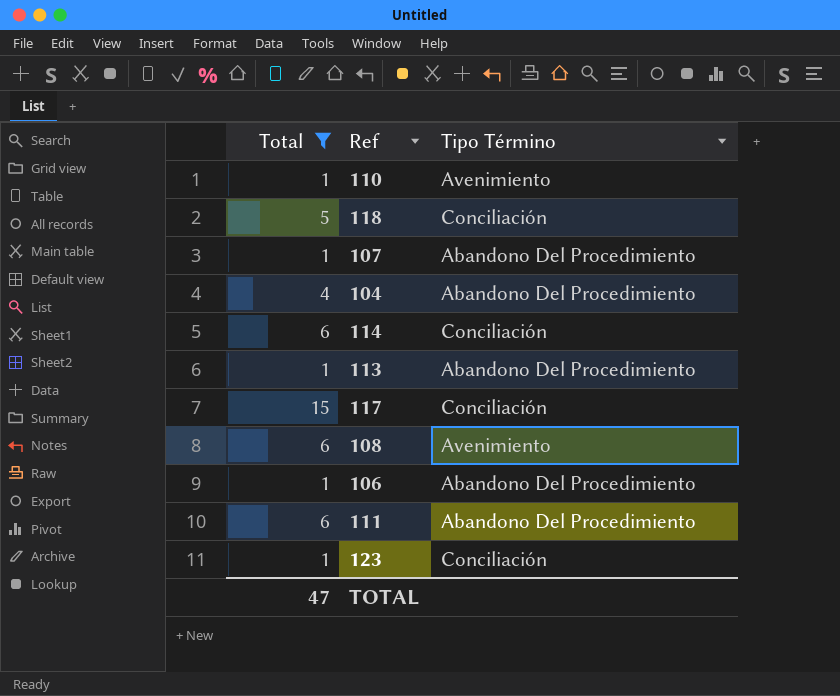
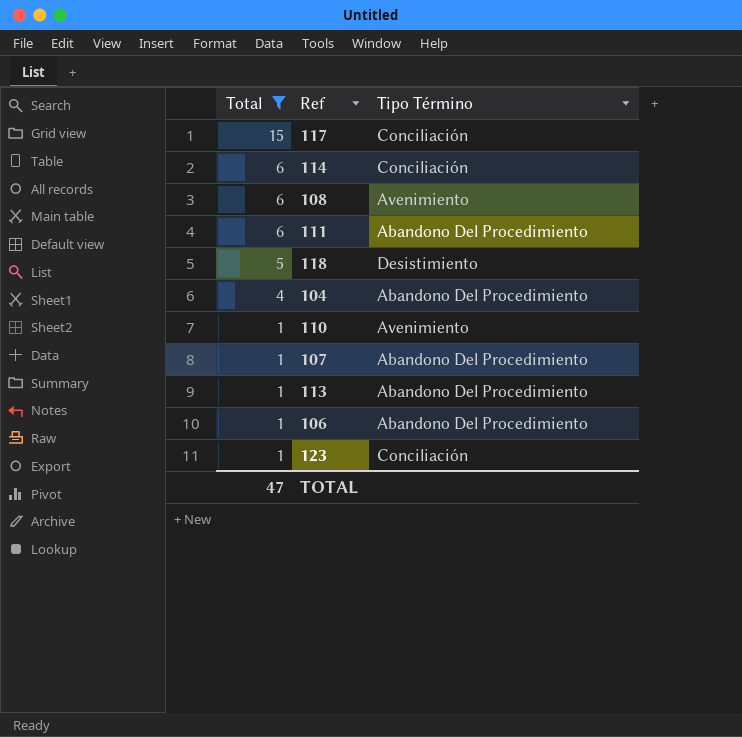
row order: none -> Total descending
118 | Tipo Término: Conciliación -> Desistimiento

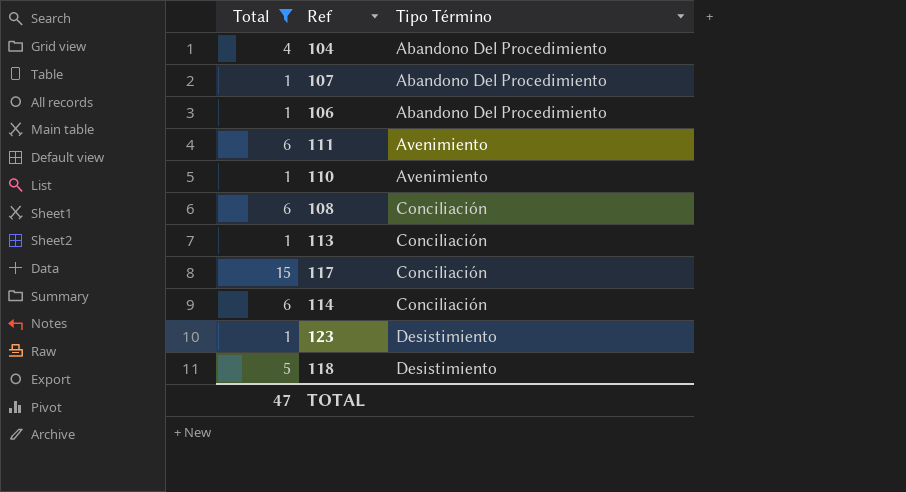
row order: Total descending -> Tipo Término ascending
111 | Tipo Término: Abandono Del Procedimiento -> Avenimiento
108 | Tipo Término: Avenimiento -> Conciliación
113 | Tipo Término: Abandono Del Procedimiento -> Conciliación
123 | Tipo Término: Conciliación -> Desistimiento

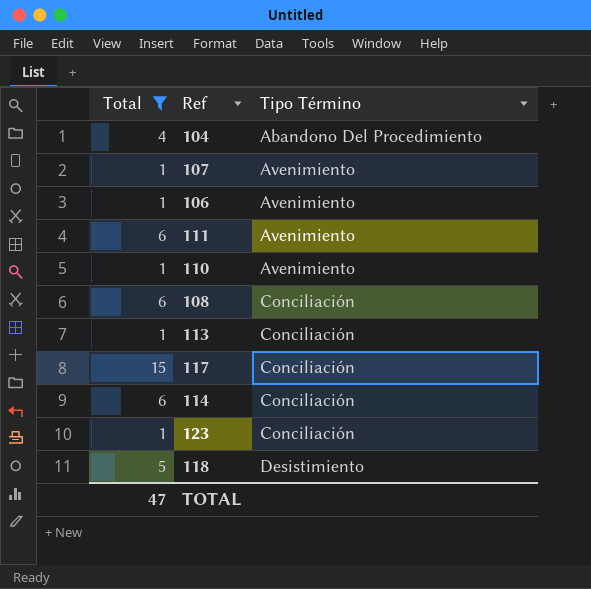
107 | Tipo Término: Abandono Del Procedimiento -> Avenimiento
106 | Tipo Término: Abandono Del Procedimiento -> Avenimiento
123 | Tipo Término: Desistimiento -> Conciliación

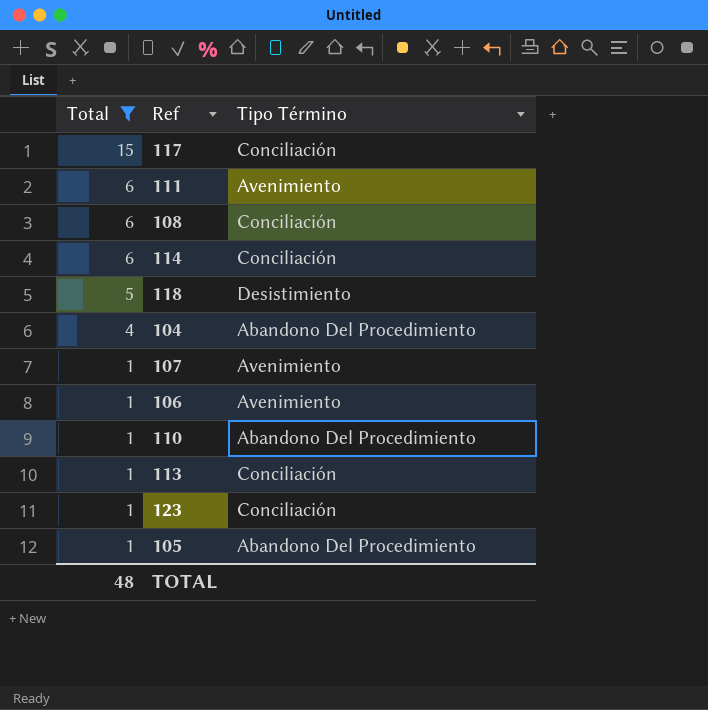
row order: Tipo Término ascending -> Total descending
110 | Tipo Término: Avenimiento -> Abandono Del Procedimiento
row 105: none -> 1 | Abandono Del Procedimiento
TOTAL | Total: 47 -> 48

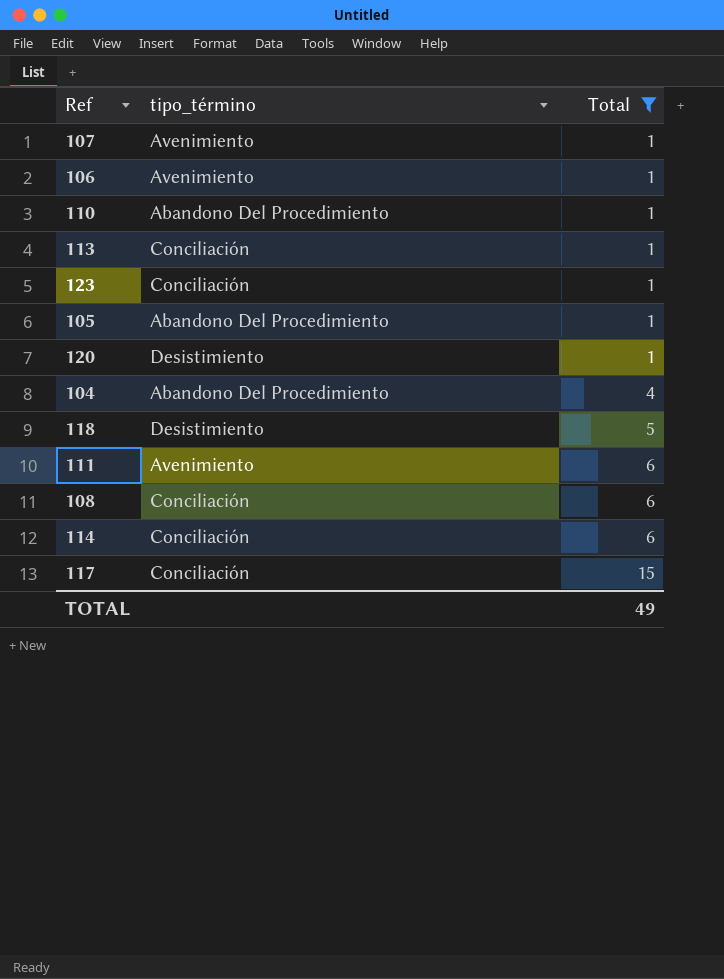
row order: Total descending -> Total ascending
column name: Tipo Término -> tipo_término
column Total | position: 1 -> 3
row 120: none -> Desistimiento | 1
TOTAL | Total: 48 -> 49

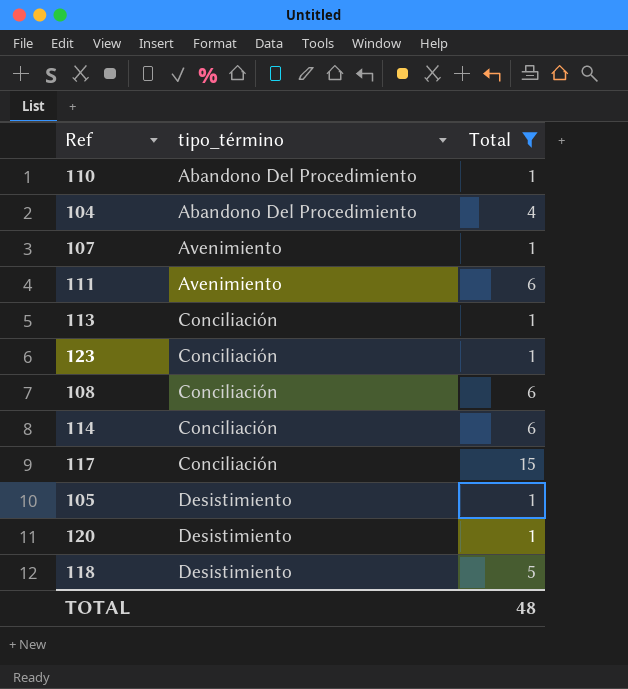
row order: Total ascending -> tipo_término ascending
row 106: Avenimiento | 1 -> none
105 | tipo_término: Abandono Del Procedimiento -> Desistimiento
TOTAL | Total: 49 -> 48

